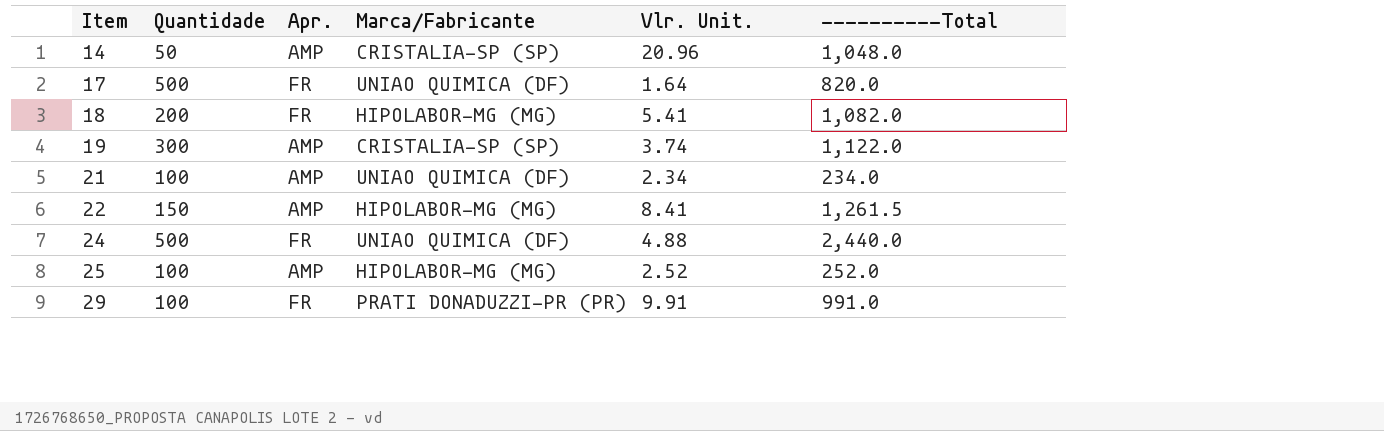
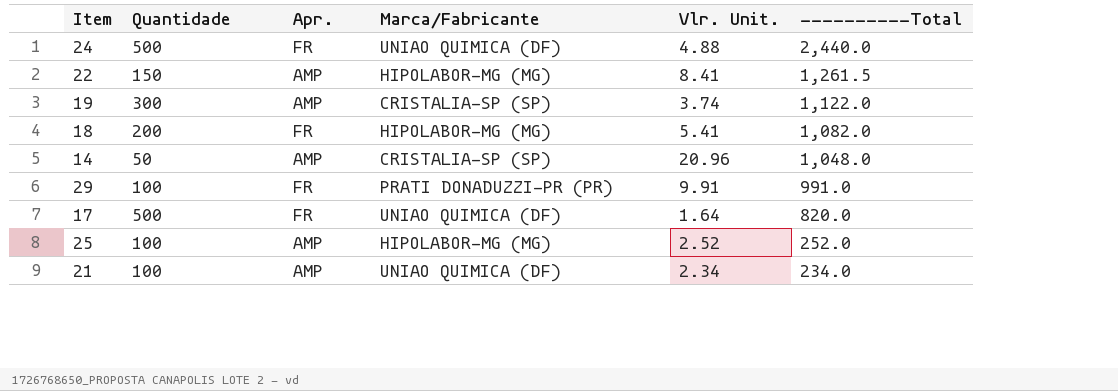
row order: Item ascending -> ----------Total descending

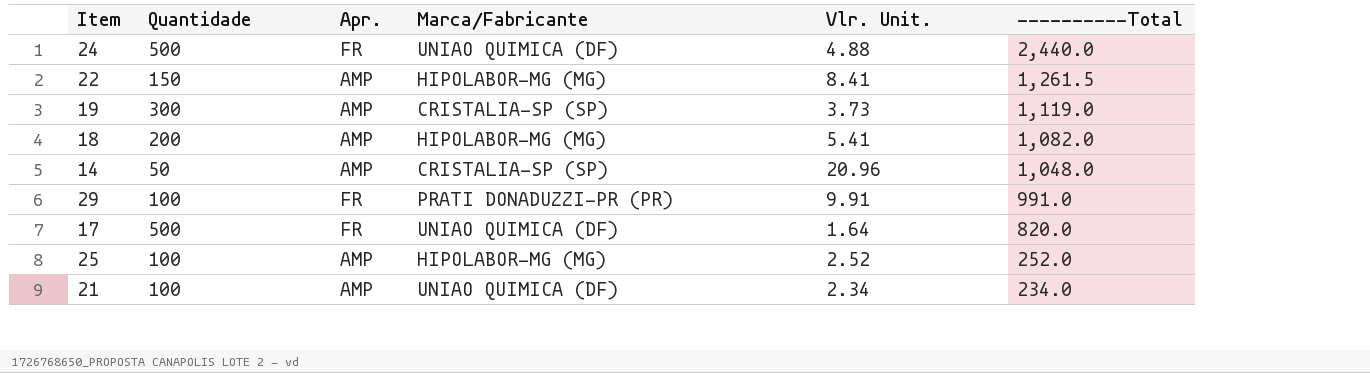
19 | Vlr. Unit.: 3.74 -> 3.73
19 | ----------Total: 1,122.0 -> 1,119.0
18 | Apr.: FR -> AMP

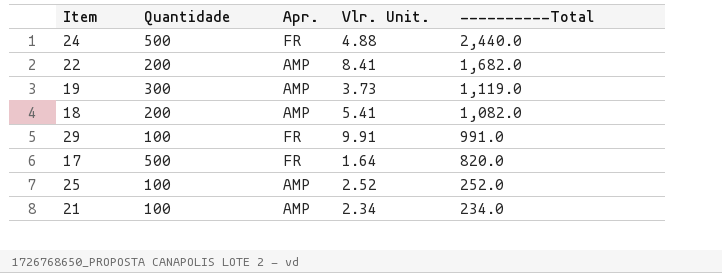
column Marca/Fabricante | position: 4 -> none
row 14: 50 | AMP | CRISTALIA-SP (SP) | 20.96 | 1,048.0 -> none
22 | Quantidade: 150 -> 200
22 | ----------Total: 1,261.5 -> 1,682.0

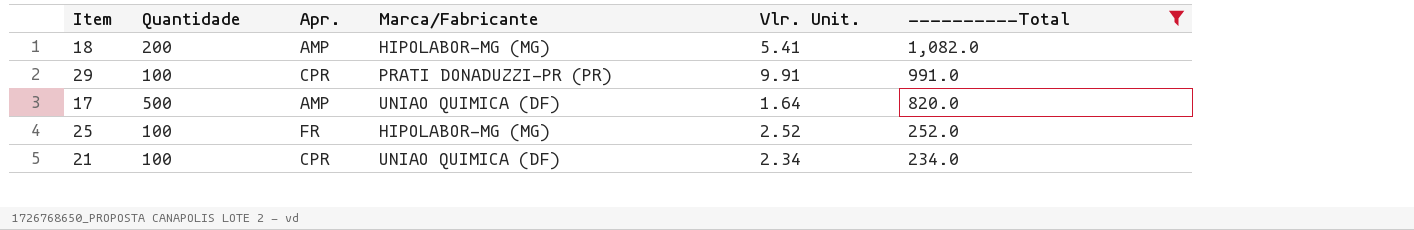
filter: none -> ----------Total <= 1,082.0
column Marca/Fabricante | position: none -> 4
29 | Apr.: FR -> CPR
17 | Apr.: FR -> AMP
25 | Apr.: AMP -> FR
21 | Apr.: AMP -> CPR

